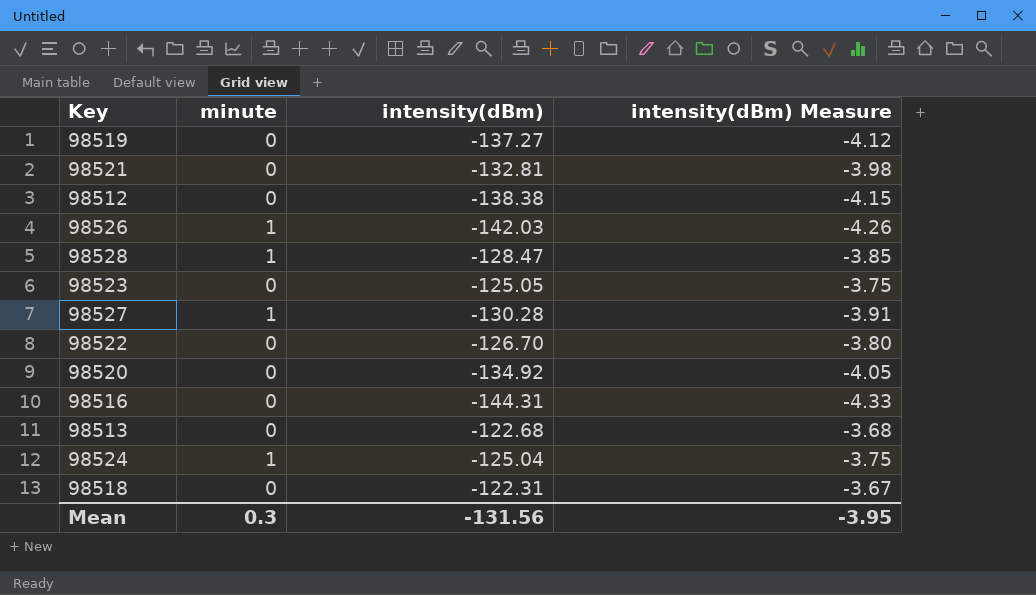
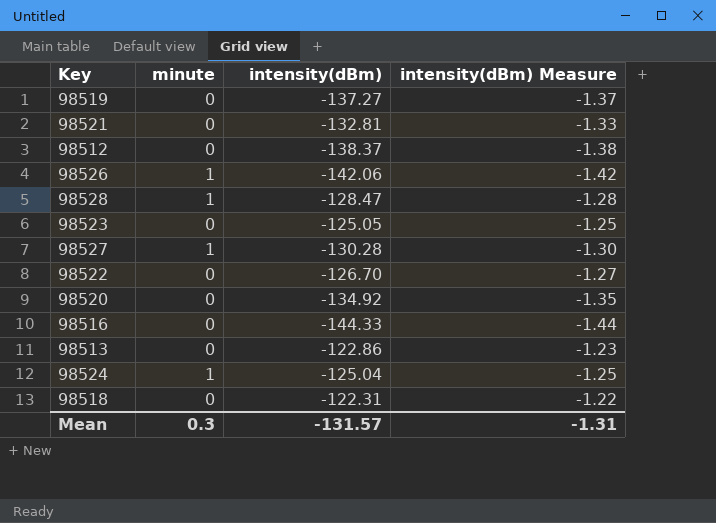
column intensity(dBm) Measure | formula: [intensity(dBm)] * 0.03 -> [intensity(dBm)] * 0.01
98512 | intensity(dBm): -138.38 -> -138.37
98526 | intensity(dBm): -142.03 -> -142.06
98516 | intensity(dBm): -144.31 -> -144.33
98513 | intensity(dBm): -122.68 -> -122.86
Mean | intensity(dBm): -131.56 -> -131.57
Mean | intensity(dBm) Measure: -3.95 -> -1.31

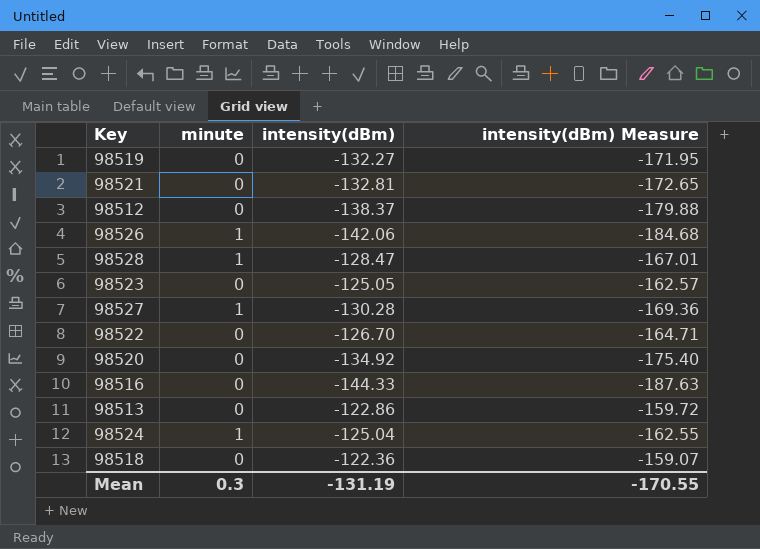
column intensity(dBm) Measure | formula: [intensity(dBm)] * 0.01 -> [intensity(dBm)] * 1.3
98519 | intensity(dBm): -137.27 -> -132.27
98518 | intensity(dBm): -122.31 -> -122.36
Mean | intensity(dBm): -131.57 -> -131.19
Mean | intensity(dBm) Measure: -1.31 -> -170.55

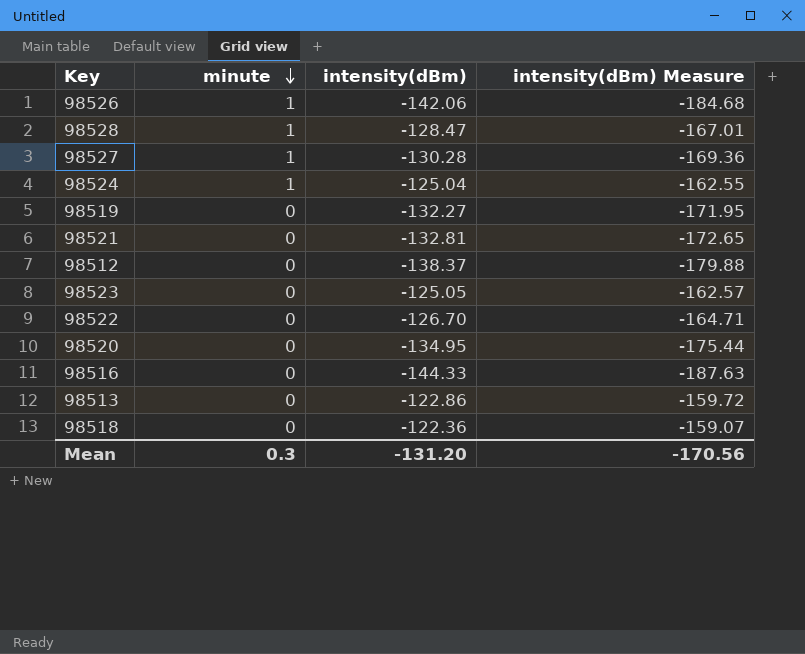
row order: none -> minute descending
98520 | intensity(dBm): -134.92 -> -134.95
98520 | intensity(dBm) Measure: -175.40 -> -175.44
Mean | intensity(dBm): -131.19 -> -131.20
Mean | intensity(dBm) Measure: -170.55 -> -170.56

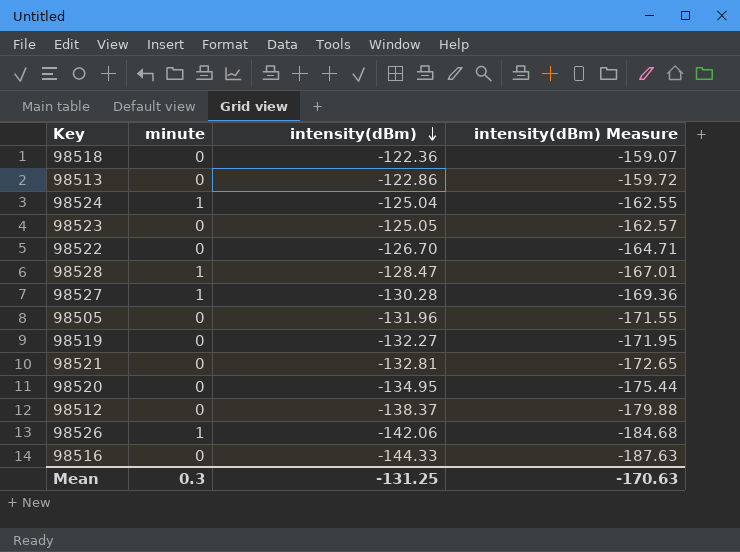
row order: minute descending -> intensity(dBm) descending
row 98505: none -> 0 | -131.96 | -171.55
Mean | intensity(dBm): -131.20 -> -131.25
Mean | intensity(dBm) Measure: -170.56 -> -170.63

